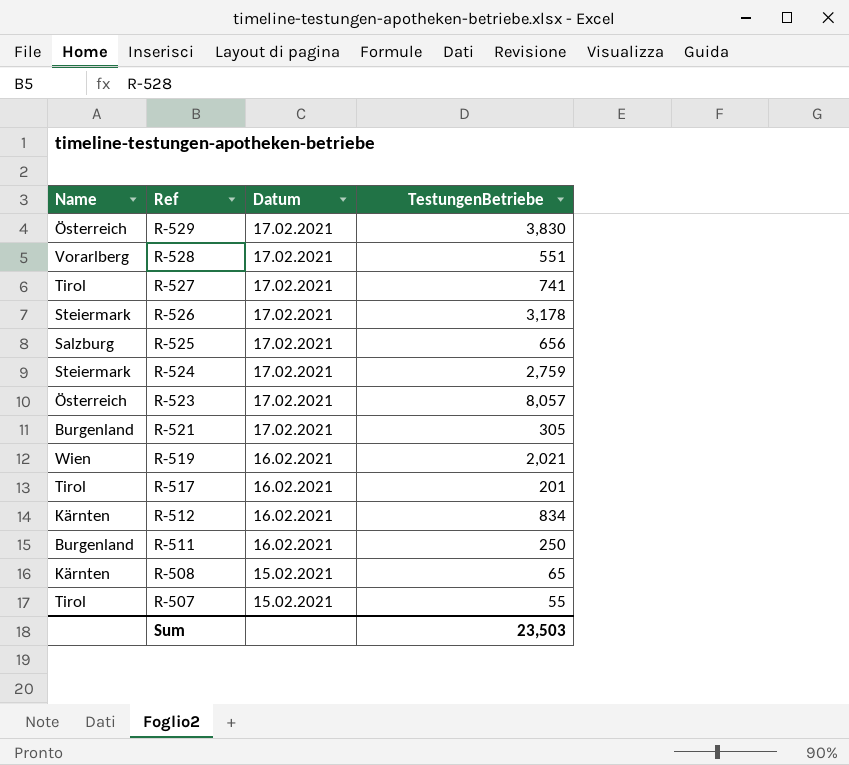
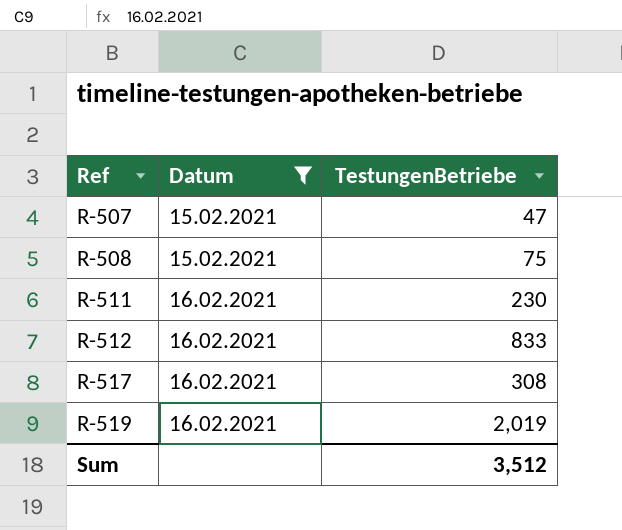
filter: none -> Datum != 17.02.2021
row order: Ref descending -> Ref ascending
column Name | position: 1 -> none
R-507 | TestungenBetriebe: 55 -> 47
R-508 | TestungenBetriebe: 65 -> 75
R-511 | TestungenBetriebe: 250 -> 230
R-512 | TestungenBetriebe: 834 -> 833
R-517 | TestungenBetriebe: 201 -> 308
R-519 | TestungenBetriebe: 2,021 -> 2,019
Sum | TestungenBetriebe: 23,503 -> 3,512

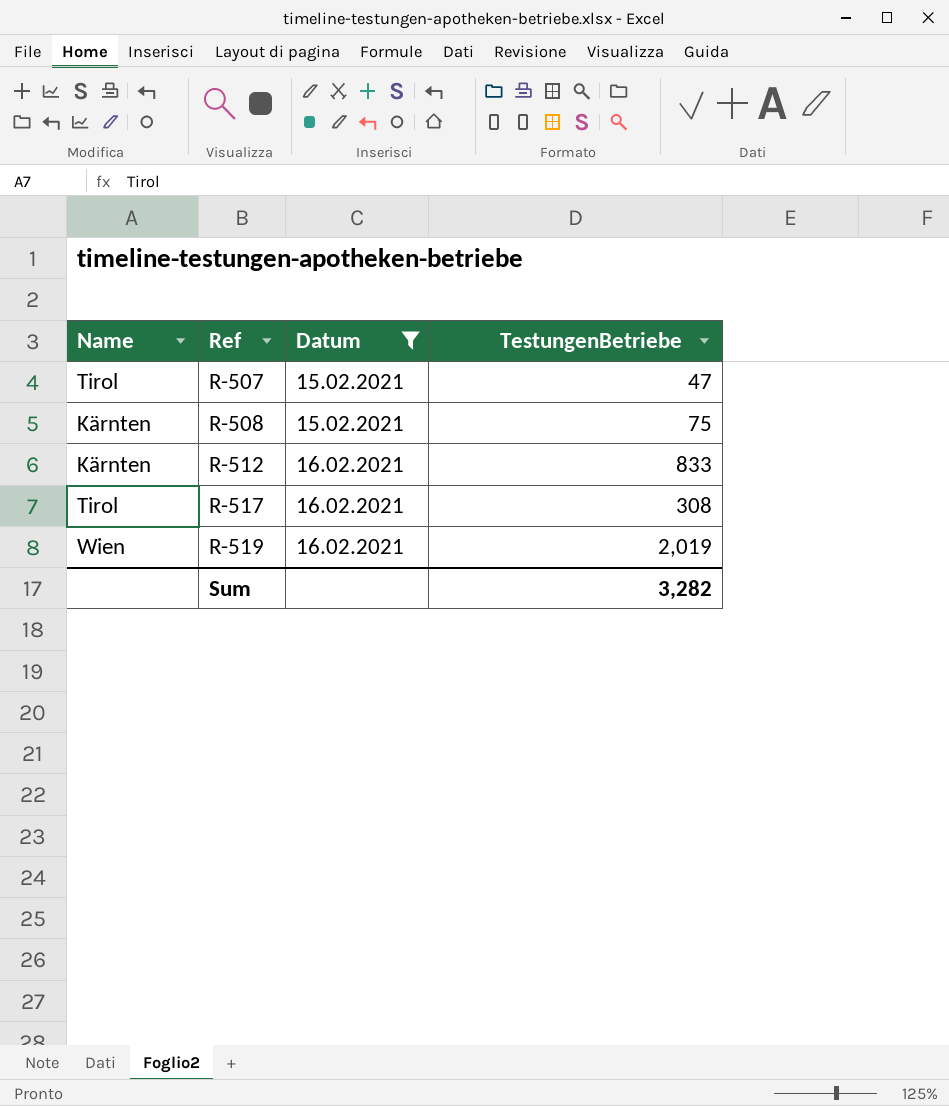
column Name | position: none -> 1
row R-511: 16.02.2021 | 230 -> none
Sum | TestungenBetriebe: 3,512 -> 3,282

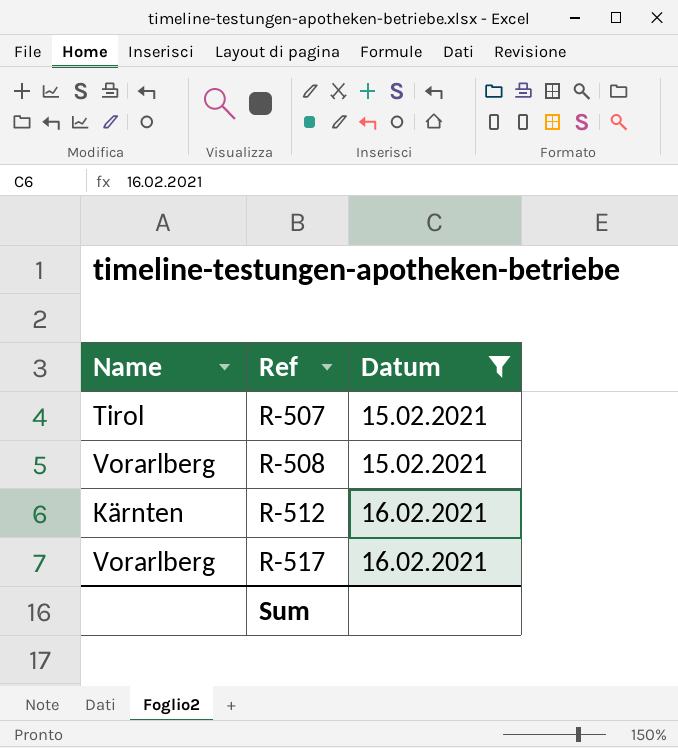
column TestungenBetriebe | position: 4 -> none
row R-519: Wien | 16.02.2021 | 2,019 -> none
R-508 | Name: Kärnten -> Vorarlberg
R-517 | Name: Tirol -> Vorarlberg

